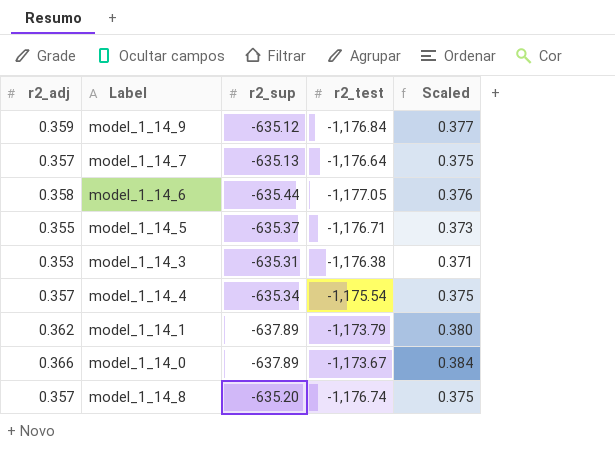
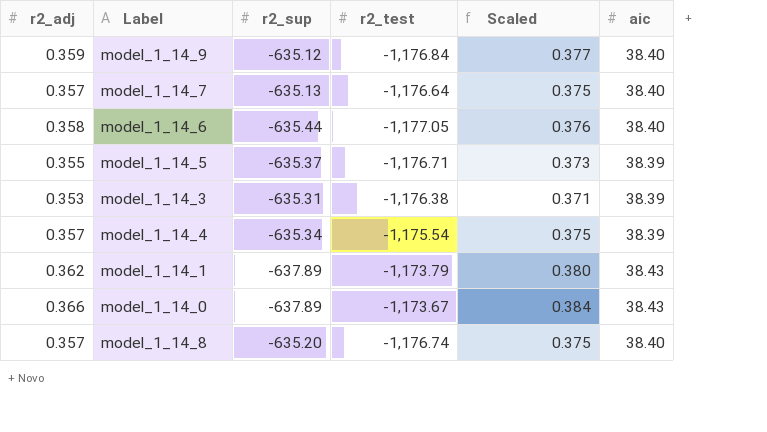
column aic | position: none -> 6

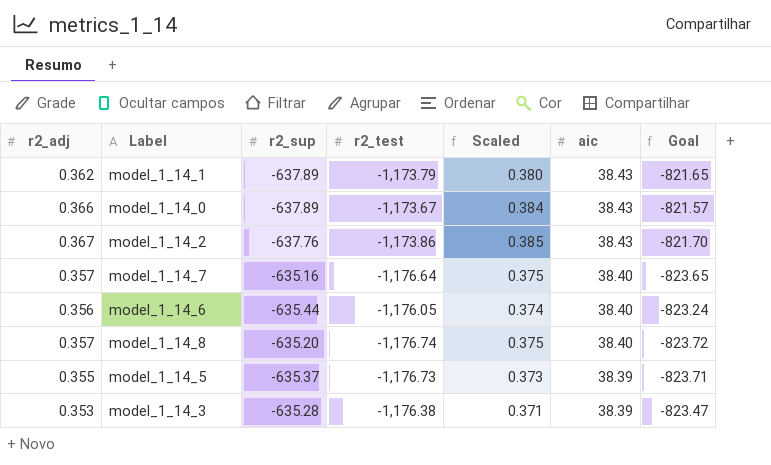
row order: none -> aic descending
column Goal | formula: none -> [r2_test] * 0.7
row model_1_14_9: 0.359 | -635.12 | -1,176.84 | 0.377 | 38.40 -> none
row model_1_14_4: 0.357 | -635.34 | -1,175.54 | 0.375 | 38.39 -> none
row model_1_14_2: none -> 0.367 | -637.76 | -1,173.86 | 0.385 | 38.43 | -821.70
model_1_14_7 | r2_sup: -635.13 -> -635.16
model_1_14_6 | r2_adj: 0.358 -> 0.356
model_1_14_6 | r2_test: -1,177.05 -> -1,176.05
model_1_14_6 | Scaled: 0.376 -> 0.374
model_1_14_5 | r2_test: -1,176.71 -> -1,176.73
model_1_14_3 | r2_sup: -635.31 -> -635.28

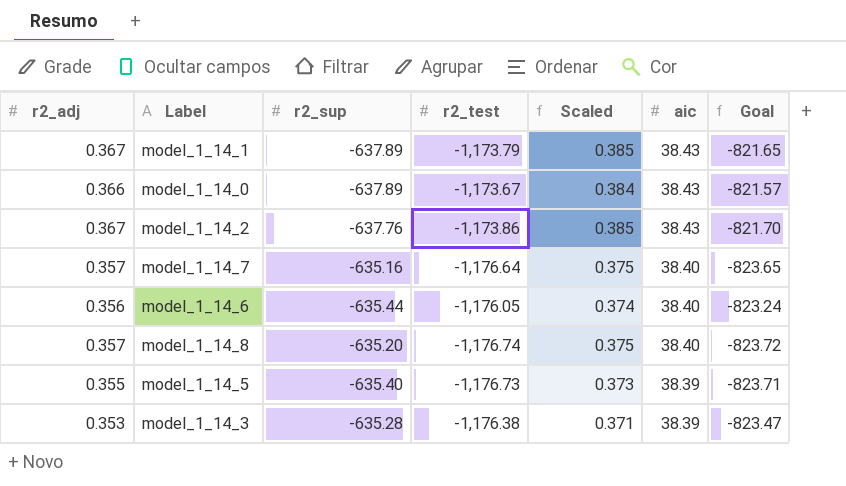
model_1_14_1 | r2_adj: 0.362 -> 0.367
model_1_14_1 | Scaled: 0.380 -> 0.385
model_1_14_5 | r2_sup: -635.37 -> -635.40

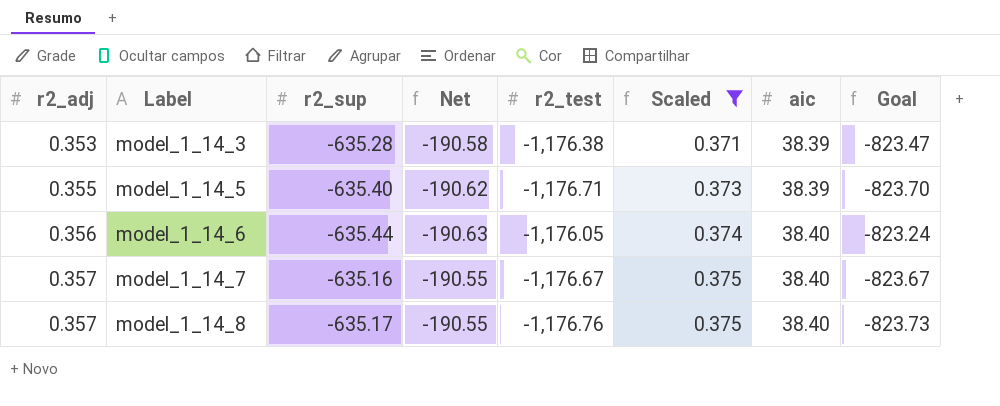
filter: none -> Scaled <= 0.375
row order: aic descending -> r2_adj ascending
column Net | formula: none -> [r2_sup] * 0.3
model_1_14_5 | r2_test: -1,176.73 -> -1,176.71
model_1_14_5 | Goal: -823.71 -> -823.70
model_1_14_7 | r2_test: -1,176.64 -> -1,176.67
model_1_14_7 | Goal: -823.65 -> -823.67
model_1_14_8 | r2_sup: -635.20 -> -635.17
model_1_14_8 | r2_test: -1,176.74 -> -1,176.76
model_1_14_8 | Goal: -823.72 -> -823.73

